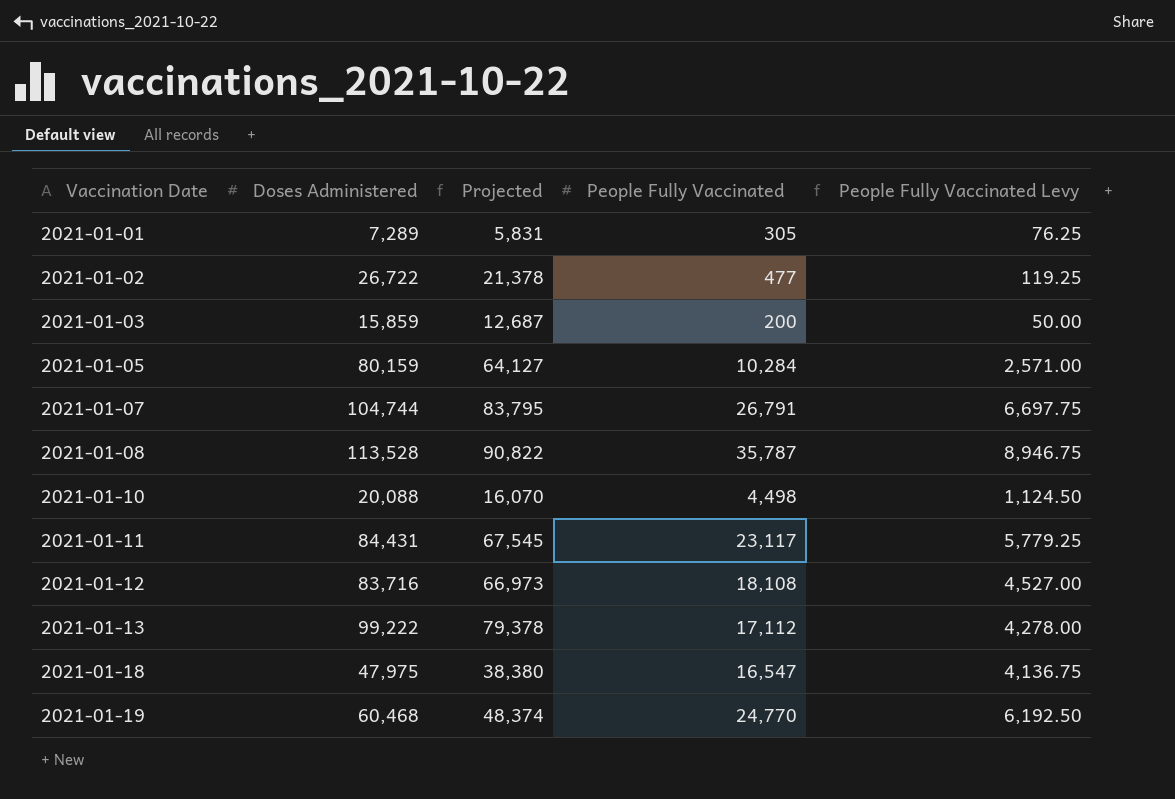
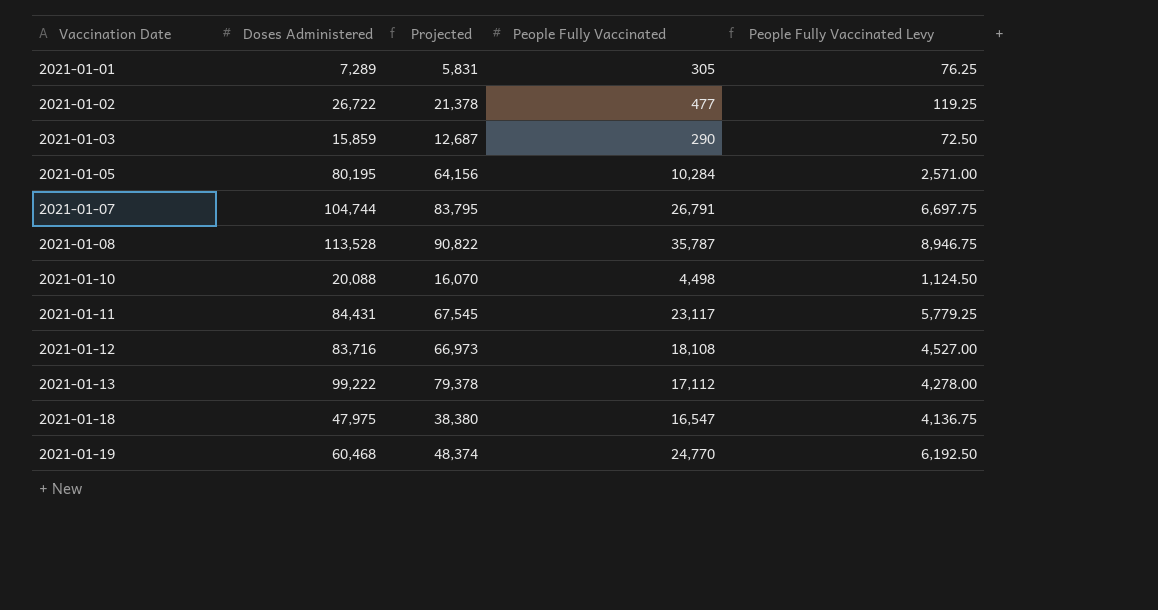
2021-01-03 | People Fully Vaccinated: 200 -> 290
2021-01-03 | People Fully Vaccinated Levy: 50.00 -> 72.50
2021-01-05 | Doses Administered: 80,159 -> 80,195
2021-01-05 | Projected: 64,127 -> 64,156

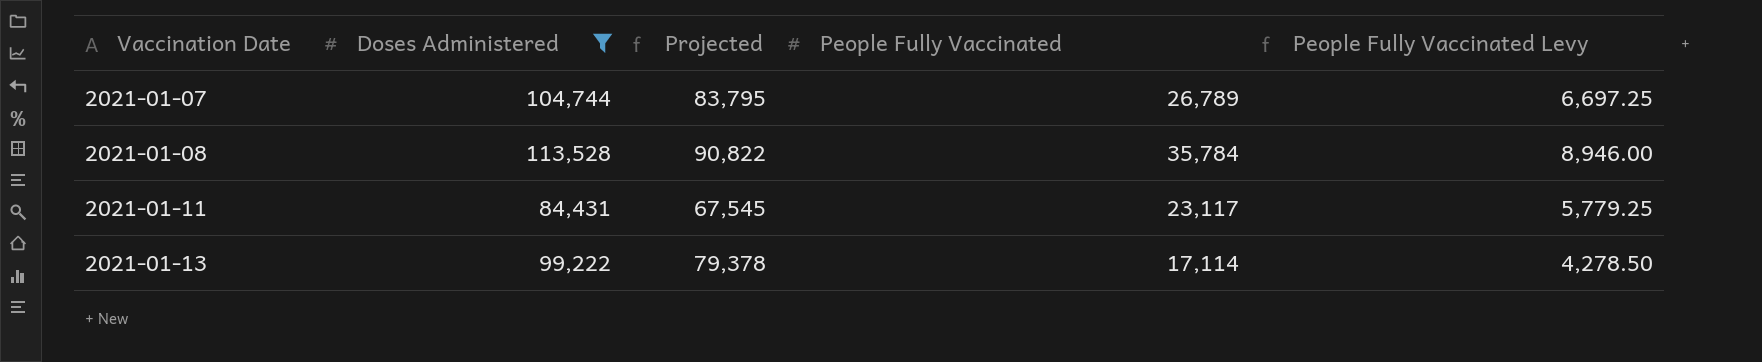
filter: none -> Doses Administered >= 84,431
2021-01-07 | People Fully Vaccinated: 26,791 -> 26,789
2021-01-07 | People Fully Vaccinated Levy: 6,697.75 -> 6,697.25
2021-01-08 | People Fully Vaccinated: 35,787 -> 35,784
2021-01-08 | People Fully Vaccinated Levy: 8,946.75 -> 8,946.00
2021-01-13 | People Fully Vaccinated: 17,112 -> 17,114
2021-01-13 | People Fully Vaccinated Levy: 4,278.00 -> 4,278.50

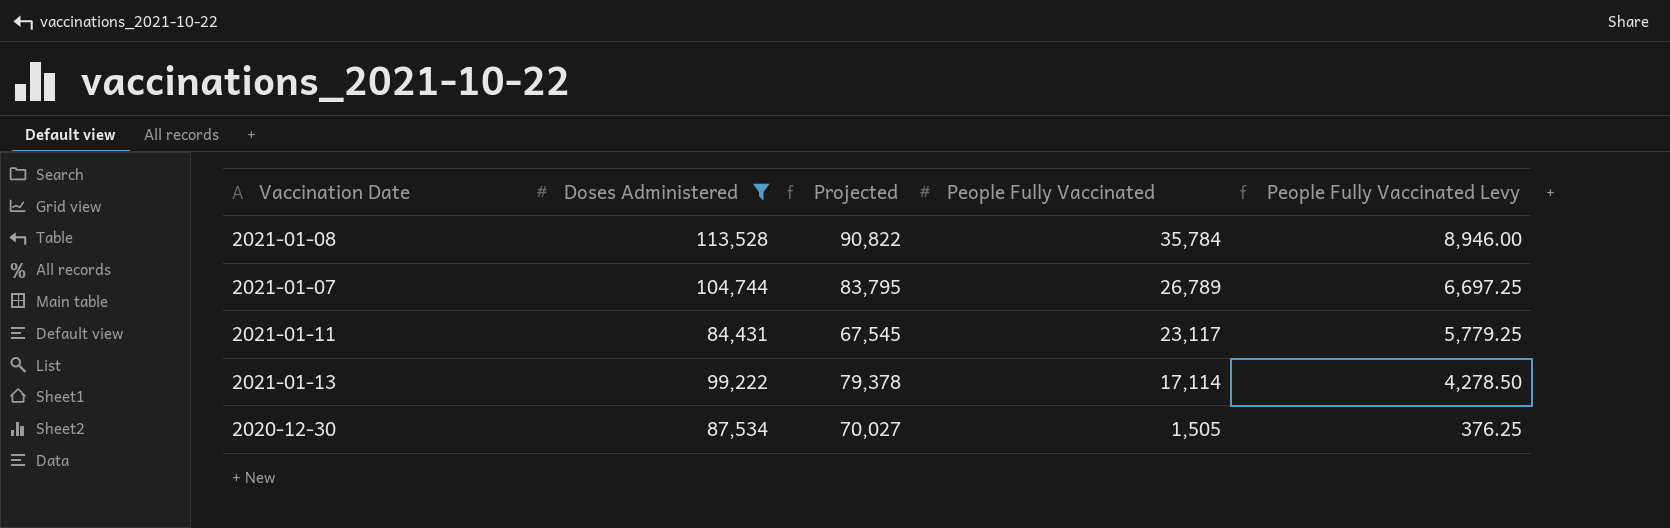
row order: Vaccination Date ascending -> People Fully Vaccinated descending
row 2020-12-30: none -> 87,534 | 70,027 | 1,505 | 376.25

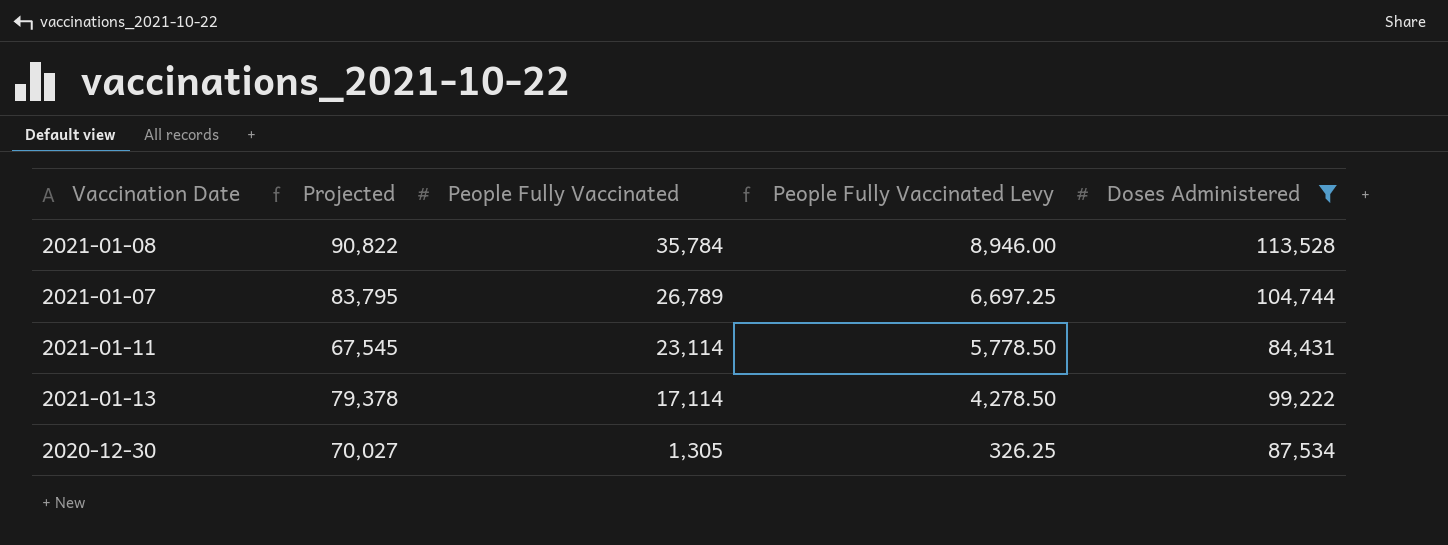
column Doses Administered | position: 2 -> 5
2021-01-11 | People Fully Vaccinated: 23,117 -> 23,114
2021-01-11 | People Fully Vaccinated Levy: 5,779.25 -> 5,778.50
2020-12-30 | People Fully Vaccinated: 1,505 -> 1,305
2020-12-30 | People Fully Vaccinated Levy: 376.25 -> 326.25

